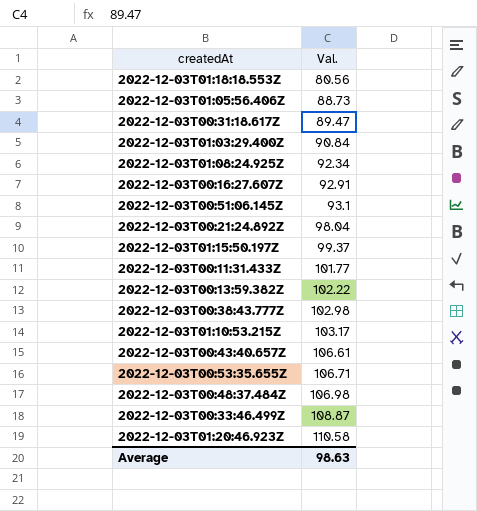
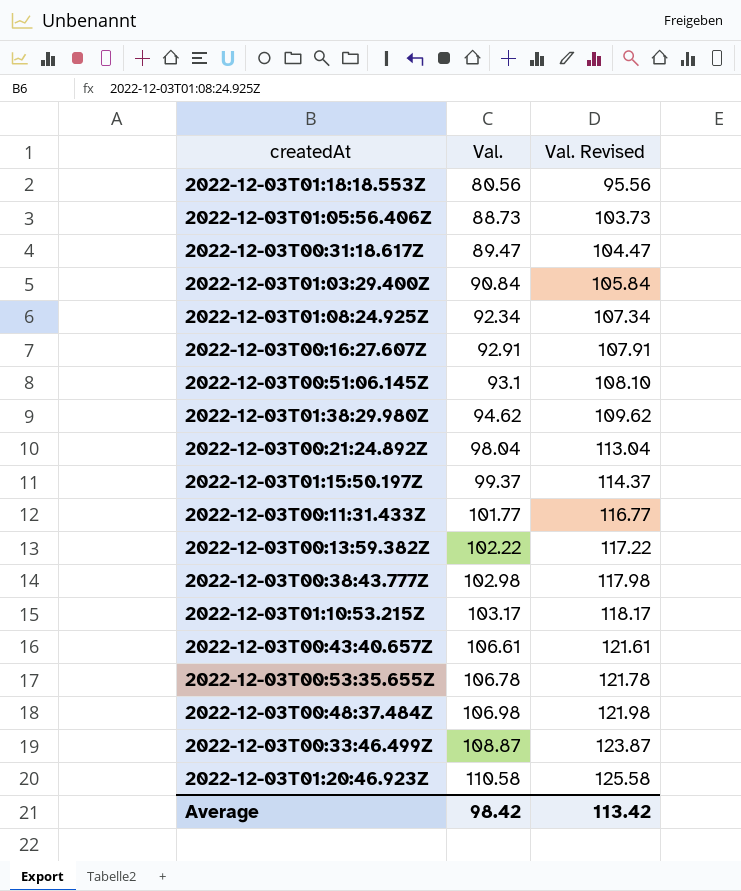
column Val. Revised | formula: none -> [Val.] + 15
row 2022-12-03T01:38:29.980Z: none -> 94.62 | 109.62
2022-12-03T00:53:35.655Z | Val.: 106.71 -> 106.78
Average | Val.: 98.63 -> 98.42

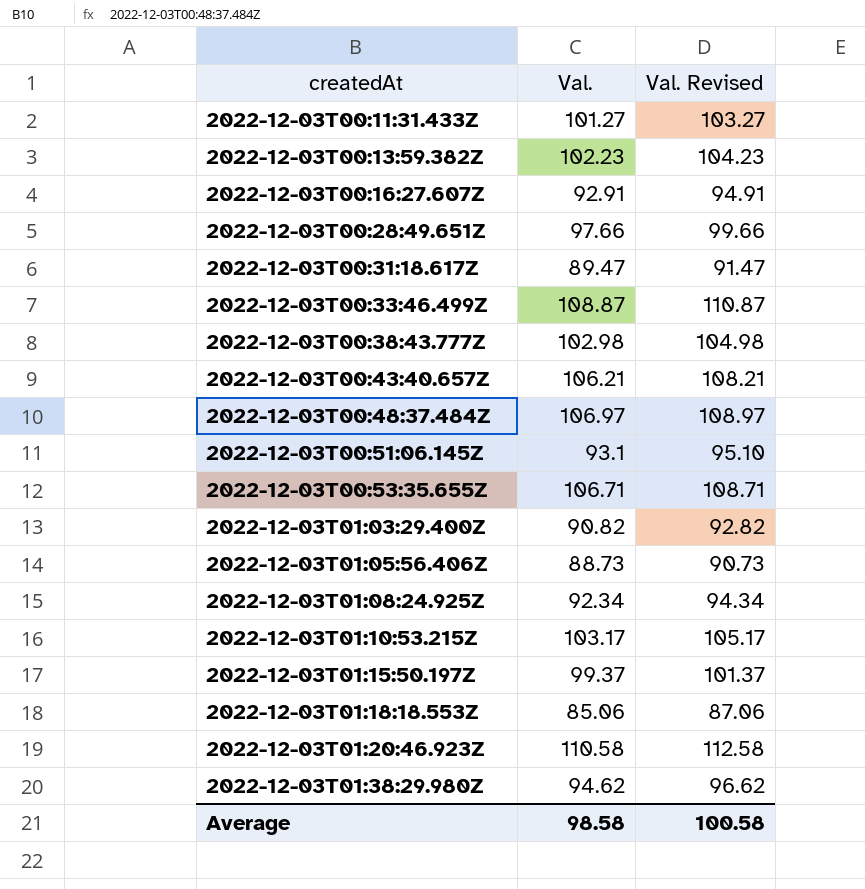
row order: Val. ascending -> createdAt ascending
column Val. Revised | formula: [Val.] + 15 -> [Val.] + 2
row 2022-12-03T00:21:24.892Z: 98.04 | 113.04 -> none
2022-12-03T00:11:31.433Z | Val.: 101.77 -> 101.27
2022-12-03T00:13:59.382Z | Val.: 102.22 -> 102.23
row 2022-12-03T00:28:49.651Z: none -> 97.66 | 99.66
2022-12-03T00:43:40.657Z | Val.: 106.61 -> 106.21
2022-12-03T00:48:37.484Z | Val.: 106.98 -> 106.97
2022-12-03T00:53:35.655Z | Val.: 106.78 -> 106.71
2022-12-03T01:03:29.400Z | Val.: 90.84 -> 90.82
2022-12-03T01:18:18.553Z | Val.: 80.56 -> 85.06
Average | Val.: 98.42 -> 98.58
Average | Val. Revised: 113.42 -> 100.58

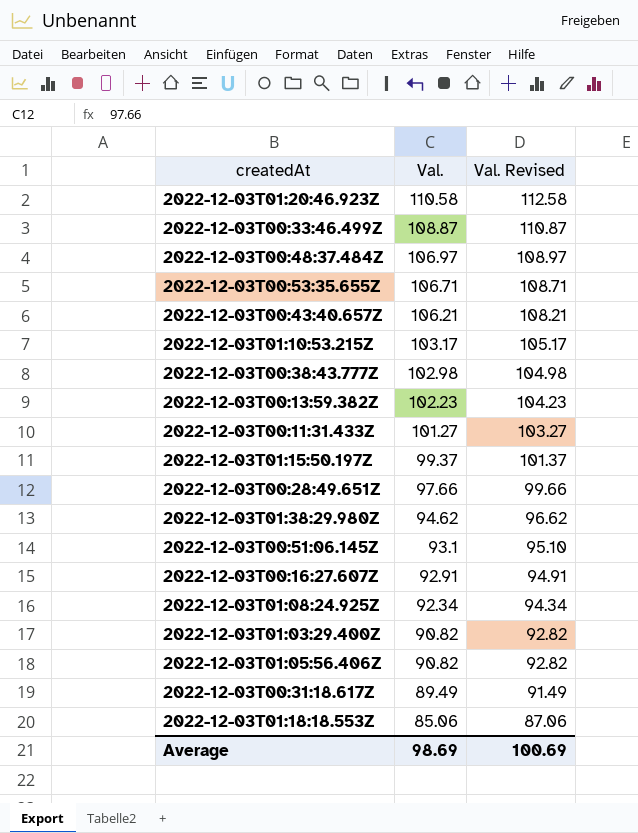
row order: createdAt ascending -> Val. descending
2022-12-03T01:05:56.406Z | Val.: 88.73 -> 90.82
2022-12-03T01:05:56.406Z | Val. Revised: 90.73 -> 92.82
2022-12-03T00:31:18.617Z | Val.: 89.47 -> 89.49
2022-12-03T00:31:18.617Z | Val. Revised: 91.47 -> 91.49
Average | Val.: 98.58 -> 98.69
Average | Val. Revised: 100.58 -> 100.69

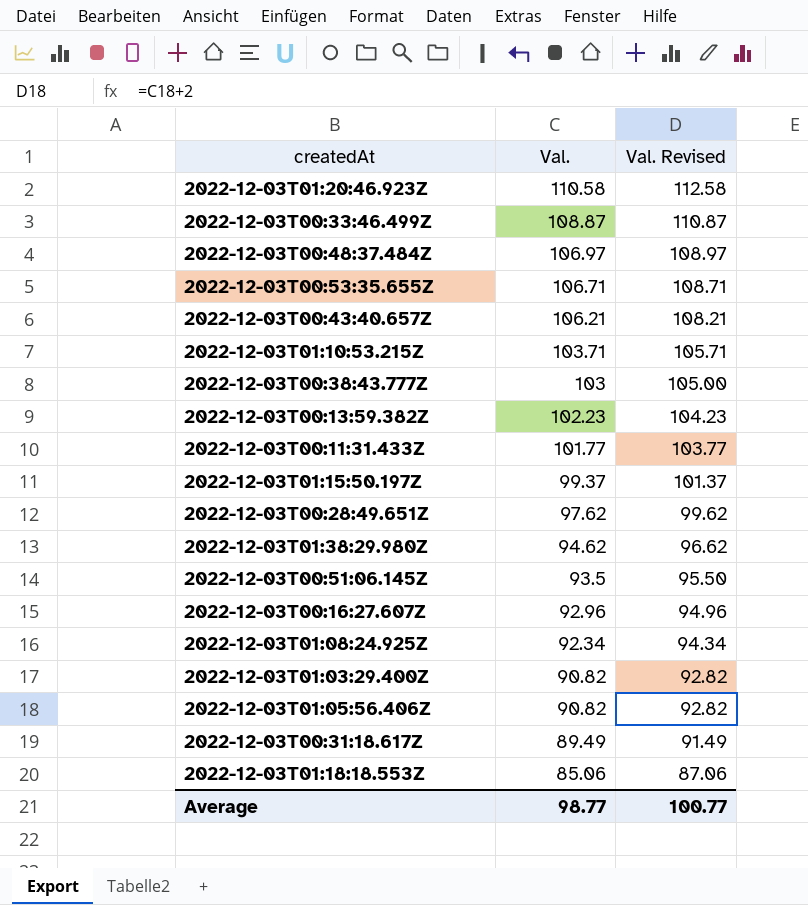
2022-12-03T01:10:53.215Z | Val.: 103.17 -> 103.71
2022-12-03T01:10:53.215Z | Val. Revised: 105.17 -> 105.71
2022-12-03T00:38:43.777Z | Val.: 102.98 -> 103
2022-12-03T00:38:43.777Z | Val. Revised: 104.98 -> 105.00
2022-12-03T00:11:31.433Z | Val.: 101.27 -> 101.77
2022-12-03T00:11:31.433Z | Val. Revised: 103.27 -> 103.77
2022-12-03T00:28:49.651Z | Val.: 97.66 -> 97.62
2022-12-03T00:28:49.651Z | Val. Revised: 99.66 -> 99.62
2022-12-03T00:51:06.145Z | Val.: 93.1 -> 93.5
2022-12-03T00:51:06.145Z | Val. Revised: 95.10 -> 95.50
2022-12-03T00:16:27.607Z | Val.: 92.91 -> 92.96
2022-12-03T00:16:27.607Z | Val. Revised: 94.91 -> 94.96
Average | Val.: 98.69 -> 98.77
Average | Val. Revised: 100.69 -> 100.77

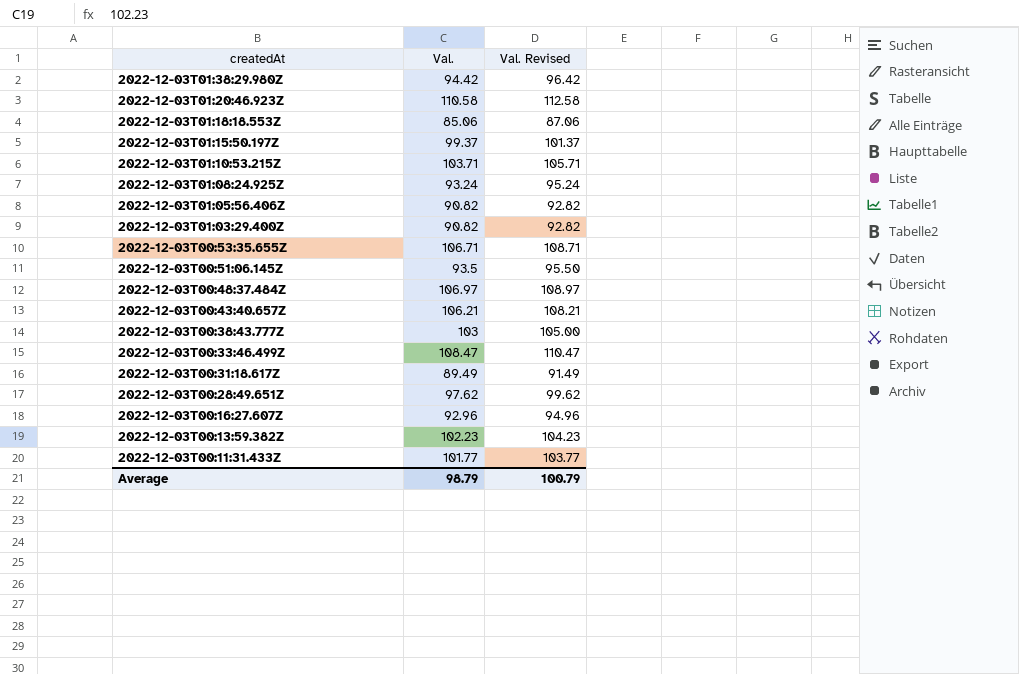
row order: Val. descending -> createdAt descending
2022-12-03T01:38:29.980Z | Val.: 94.62 -> 94.42
2022-12-03T01:38:29.980Z | Val. Revised: 96.62 -> 96.42
2022-12-03T01:08:24.925Z | Val.: 92.34 -> 93.24
2022-12-03T01:08:24.925Z | Val. Revised: 94.34 -> 95.24
2022-12-03T00:33:46.499Z | Val.: 108.87 -> 108.47
2022-12-03T00:33:46.499Z | Val. Revised: 110.87 -> 110.47
Average | Val.: 98.77 -> 98.79
Average | Val. Revised: 100.77 -> 100.79

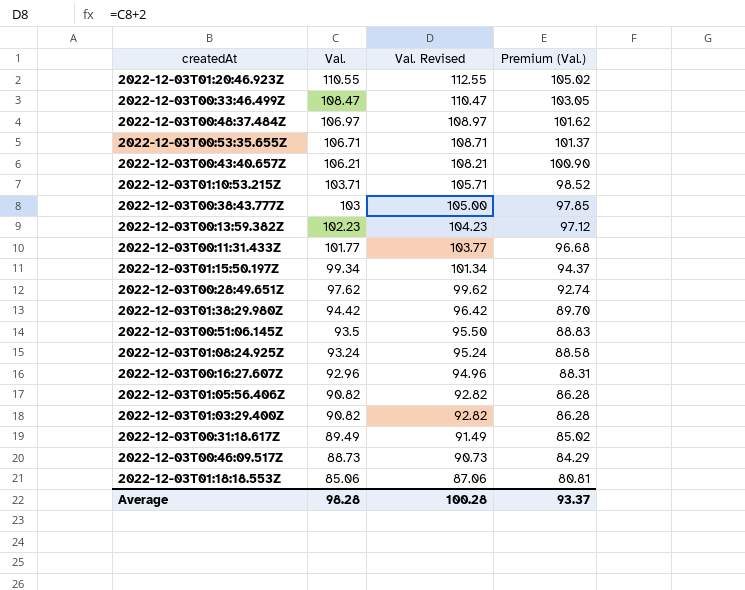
row order: createdAt descending -> Val. descending
column Premium (Val.) | formula: none -> [Val.] * 0.95
2022-12-03T01:20:46.923Z | Val.: 110.58 -> 110.55
2022-12-03T01:20:46.923Z | Val. Revised: 112.58 -> 112.55
2022-12-03T01:15:50.197Z | Val.: 99.37 -> 99.34
2022-12-03T01:15:50.197Z | Val. Revised: 101.37 -> 101.34
row 2022-12-03T00:46:09.517Z: none -> 88.73 | 90.73 | 84.29
Average | Val.: 98.79 -> 98.28
Average | Val. Revised: 100.79 -> 100.28

